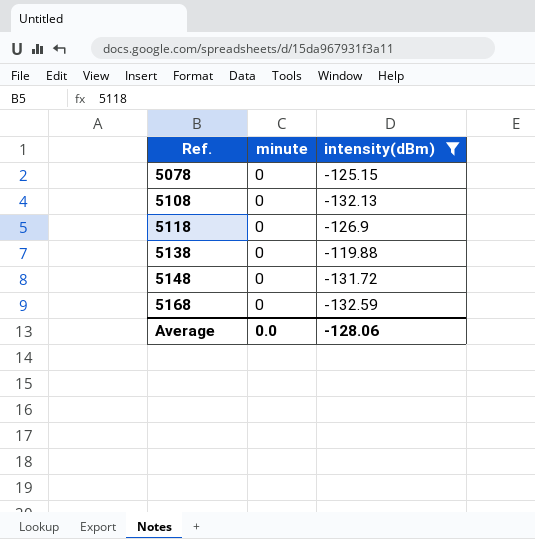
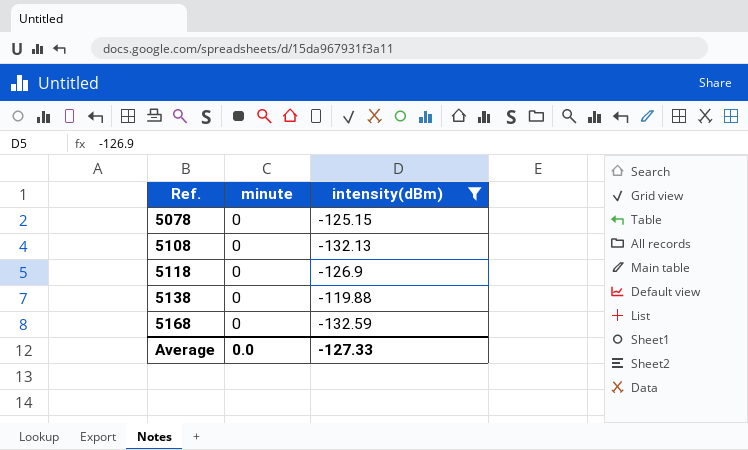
row 5148: 0 | -131.72 -> none
Average | intensity(dBm): -128.06 -> -127.33

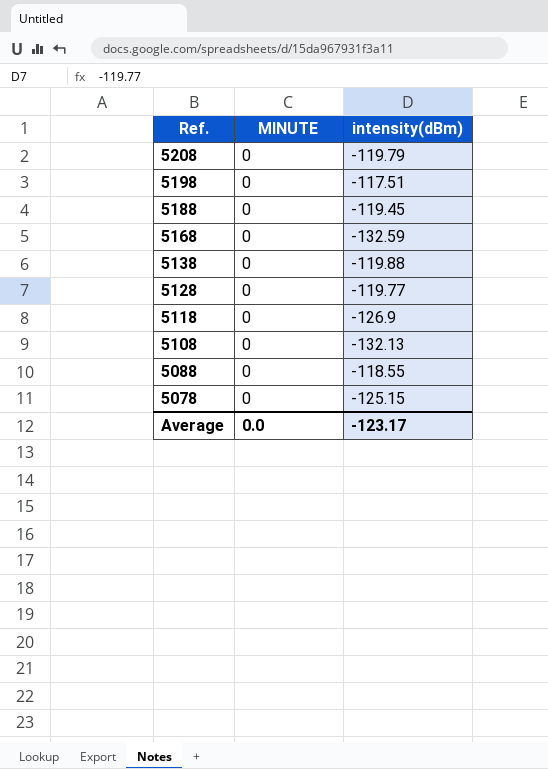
filter: intensity(dBm) <= -119.88 -> none
row order: Ref. ascending -> Ref. descending
column name: minute -> MINUTE
Average | intensity(dBm): -127.33 -> -123.17

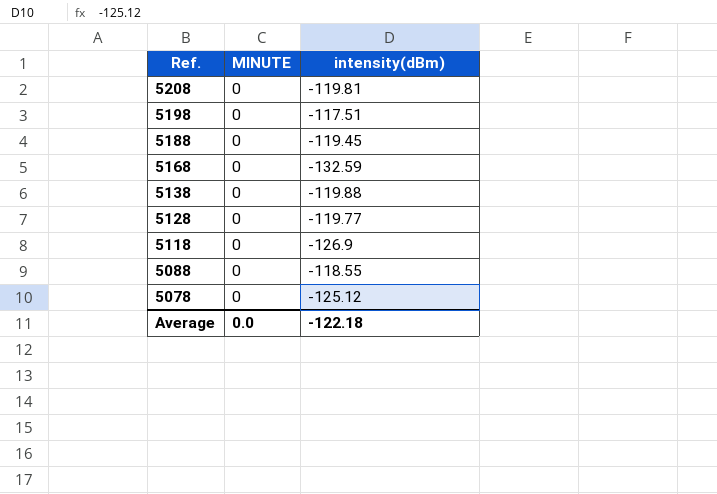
row 5108: 0 | -132.13 -> none
5208 | intensity(dBm): -119.79 -> -119.81
5078 | intensity(dBm): -125.15 -> -125.12
Average | intensity(dBm): -123.17 -> -122.18

